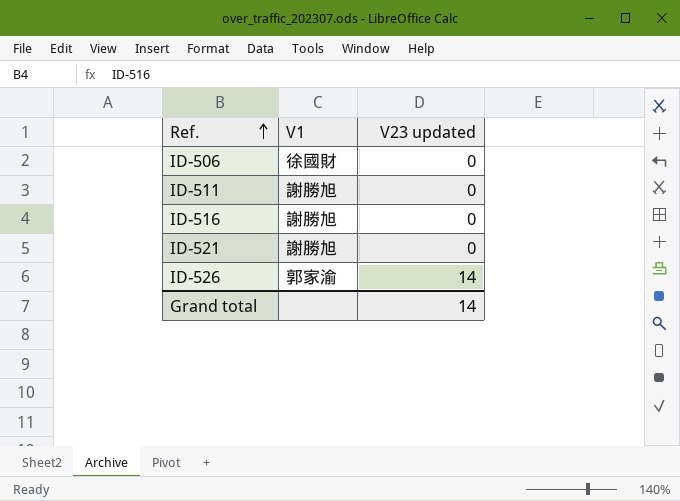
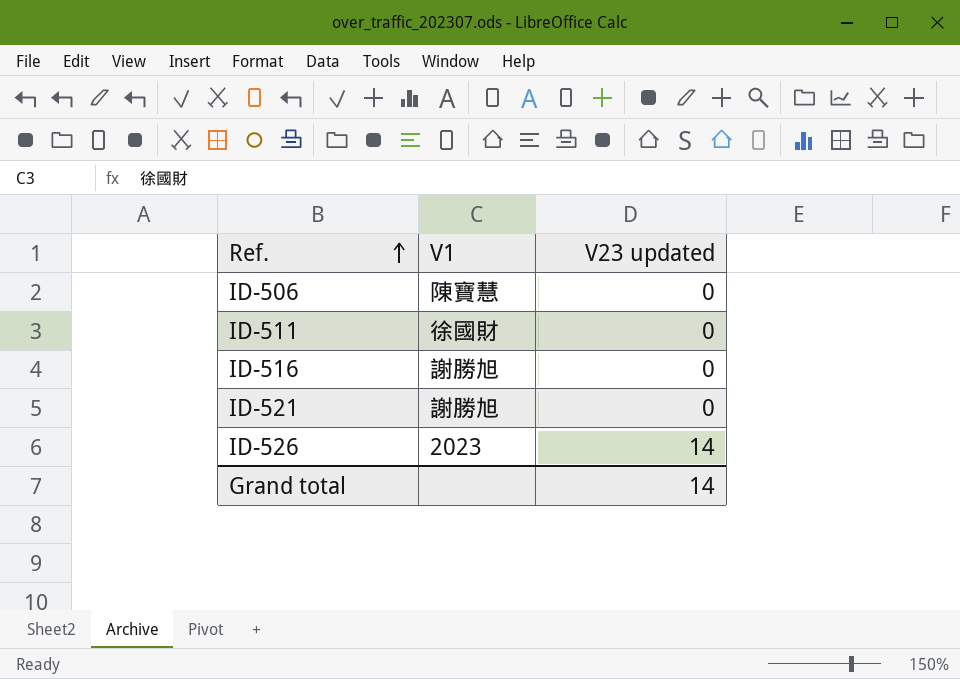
ID-506 | V1: 徐國財 -> 陳寶慧
ID-511 | V1: 謝勝旭 -> 徐國財
ID-526 | V1: 郭家渝 -> 2023

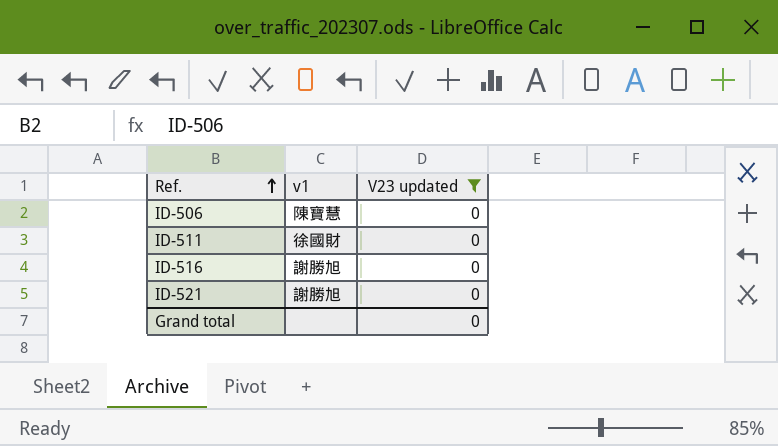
filter: none -> V23 updated = 0
column name: V1 -> v1
Grand total | V23 updated: 14 -> 0

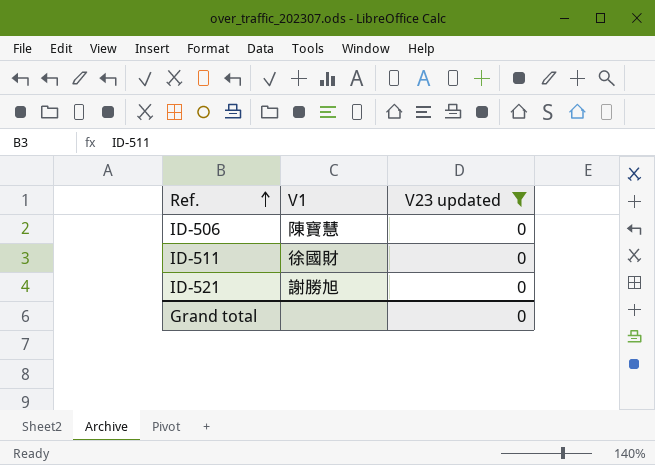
column name: v1 -> V1
row ID-516: 謝勝旭 | 0 -> none

